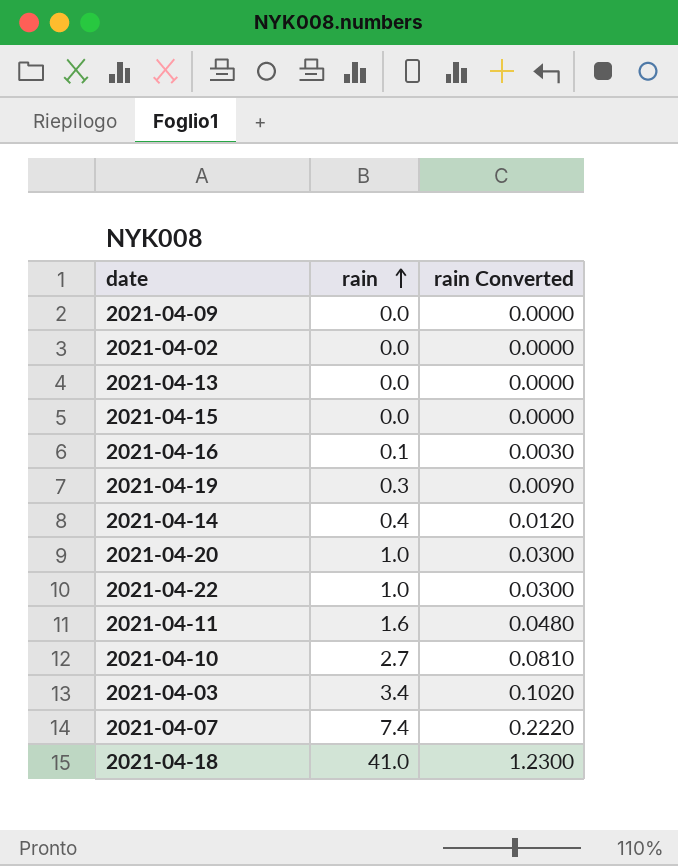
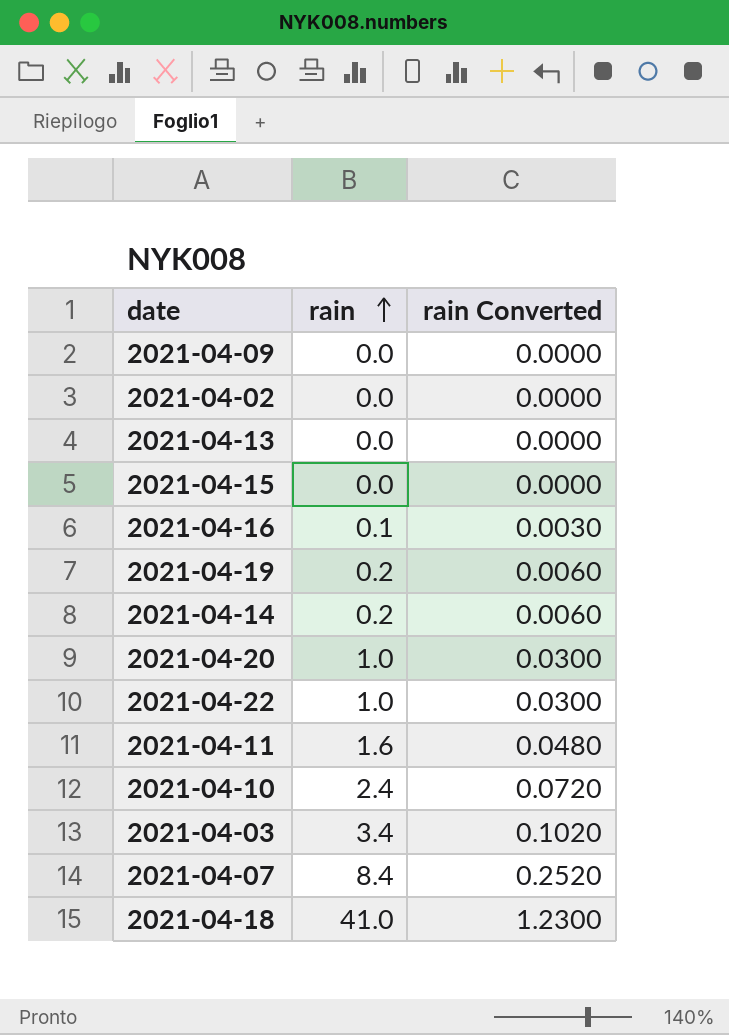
2021-04-19 | rain: 0.3 -> 0.2
2021-04-19 | rain Converted: 0.0090 -> 0.0060
2021-04-14 | rain: 0.4 -> 0.2
2021-04-14 | rain Converted: 0.0120 -> 0.0060
2021-04-10 | rain: 2.7 -> 2.4
2021-04-10 | rain Converted: 0.0810 -> 0.0720
2021-04-07 | rain: 7.4 -> 8.4
2021-04-07 | rain Converted: 0.2220 -> 0.2520

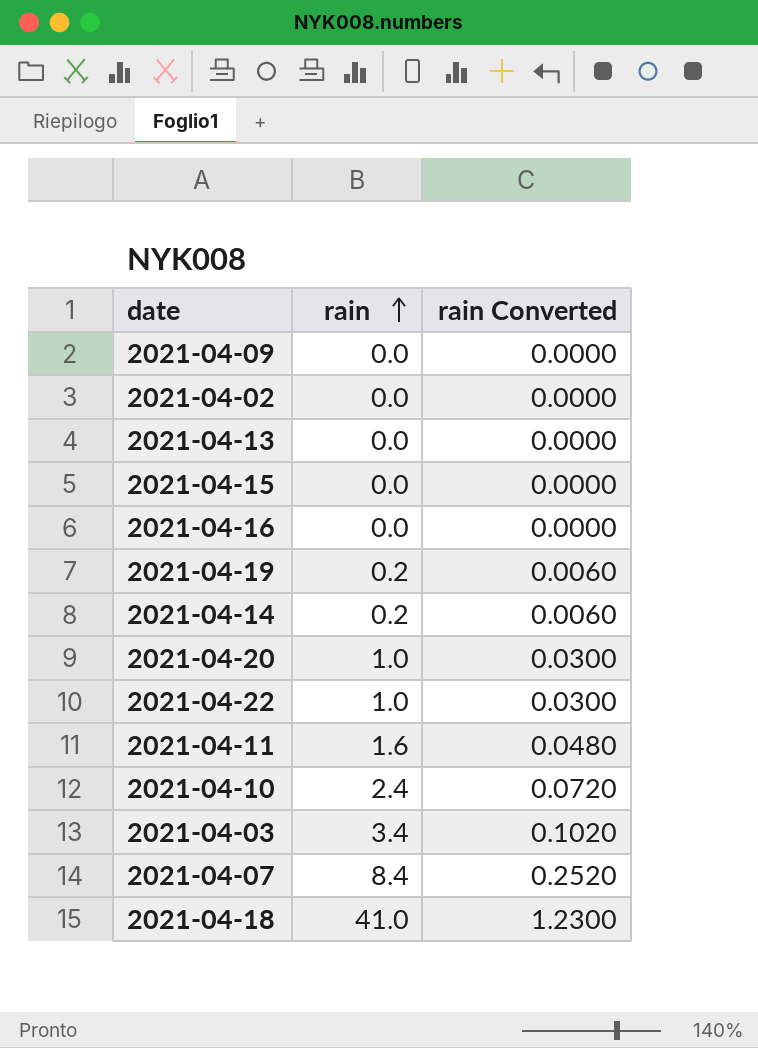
2021-04-16 | rain: 0.1 -> 0.0
2021-04-16 | rain Converted: 0.0030 -> 0.0000

